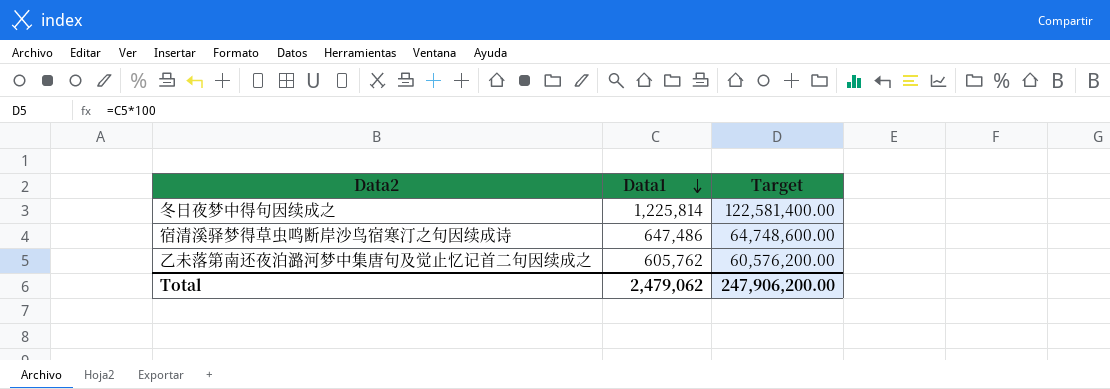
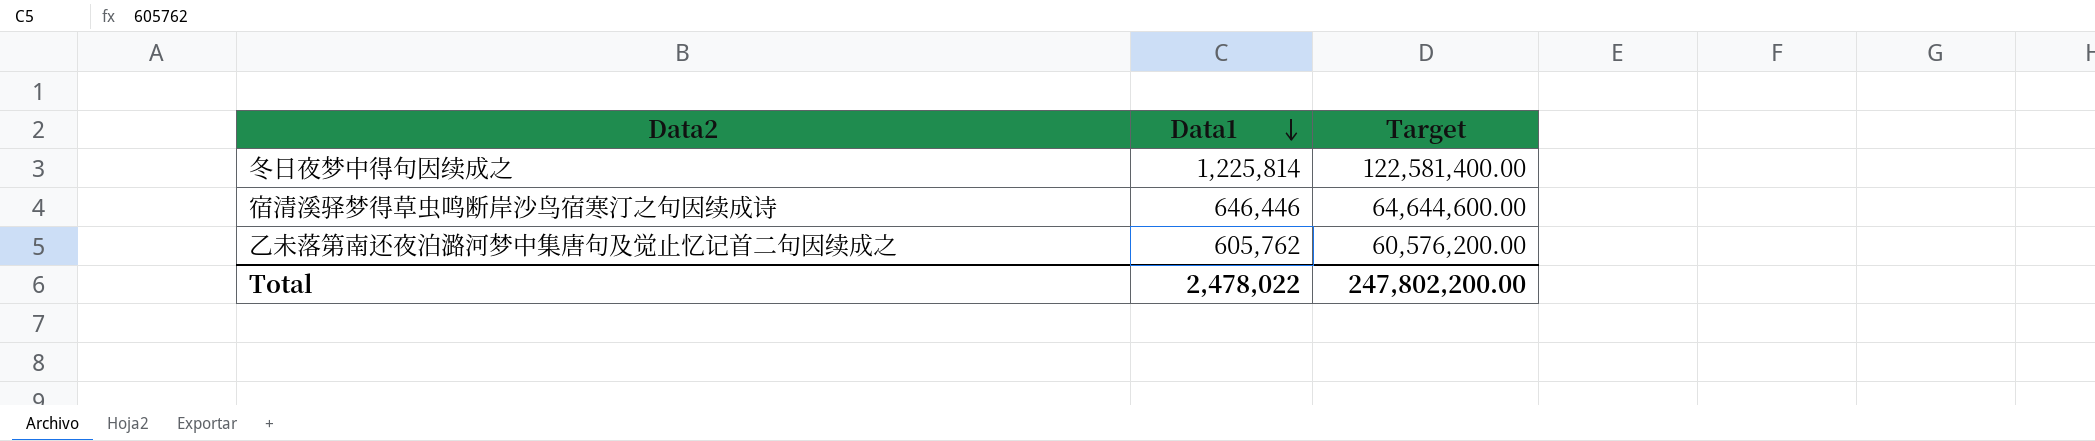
宿清溪驿梦得草虫鸣断岸沙鸟宿寒汀之句因续成诗 | Data1: 647,486 -> 646,446
宿清溪驿梦得草虫鸣断岸沙鸟宿寒汀之句因续成诗 | Target: 64,748,600.00 -> 64,644,600.00
Total | Data1: 2,479,062 -> 2,478,022
Total | Target: 247,906,200.00 -> 247,802,200.00

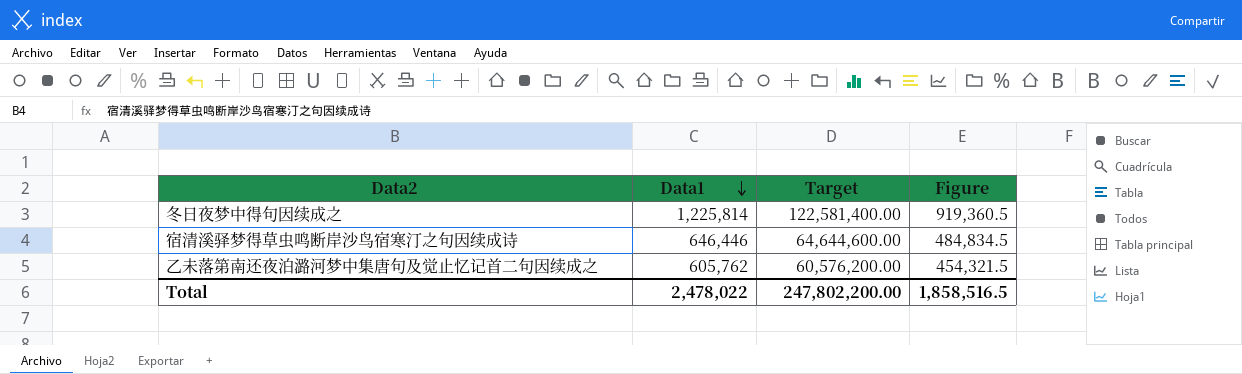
column Figure | formula: none -> [Data1] * 0.75

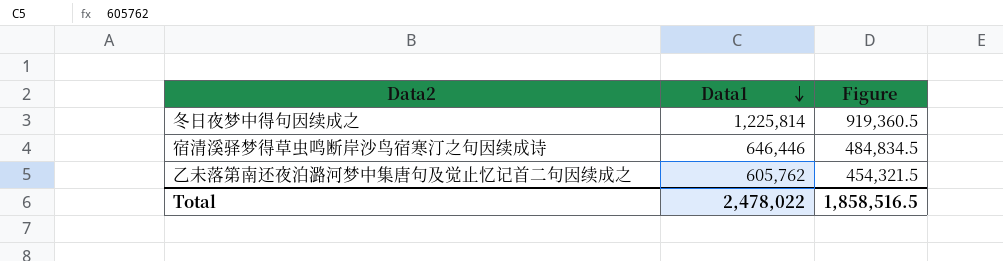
column Target | formula: [Data1] * 100 -> none

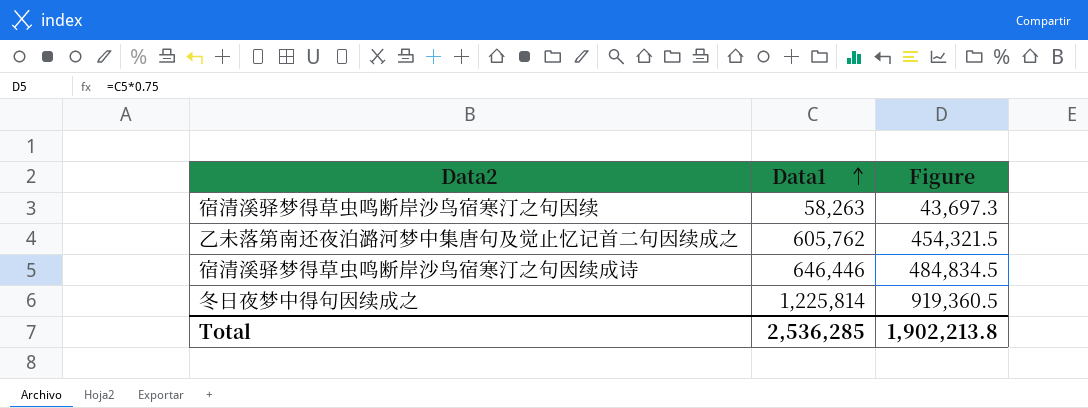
row order: Data1 descending -> Data1 ascending
row 宿清溪驿梦得草虫鸣断岸沙鸟宿寒汀之句因续: none -> 58,263 | 43,697.3
Total | Data1: 2,478,022 -> 2,536,285
Total | Figure: 1,858,516.5 -> 1,902,213.8

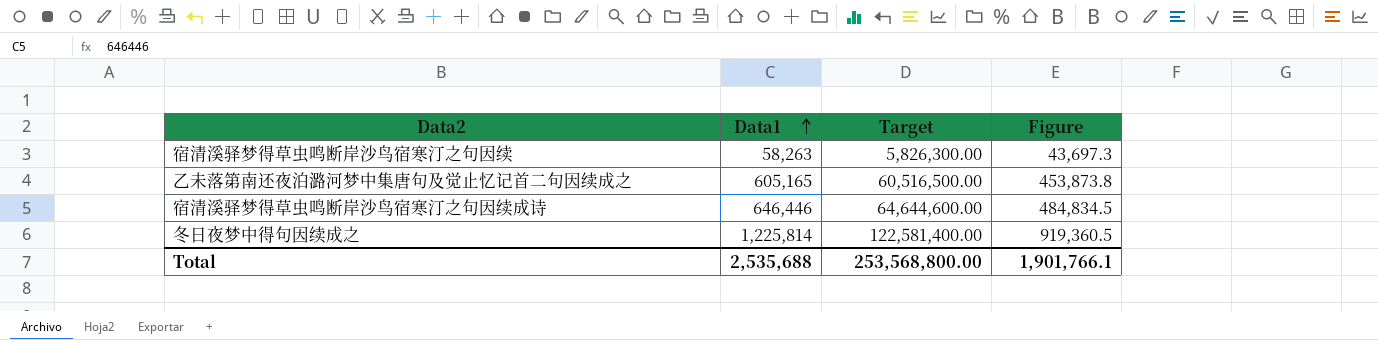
column Target | formula: none -> [Data1] * 100
乙未落第南还夜泊潞河梦中集唐句及觉止忆记首二句因续成之 | Data1: 605,762 -> 605,165
乙未落第南还夜泊潞河梦中集唐句及觉止忆记首二句因续成之 | Figure: 454,321.5 -> 453,873.8
Total | Data1: 2,536,285 -> 2,535,688
Total | Figure: 1,902,213.8 -> 1,901,766.1

